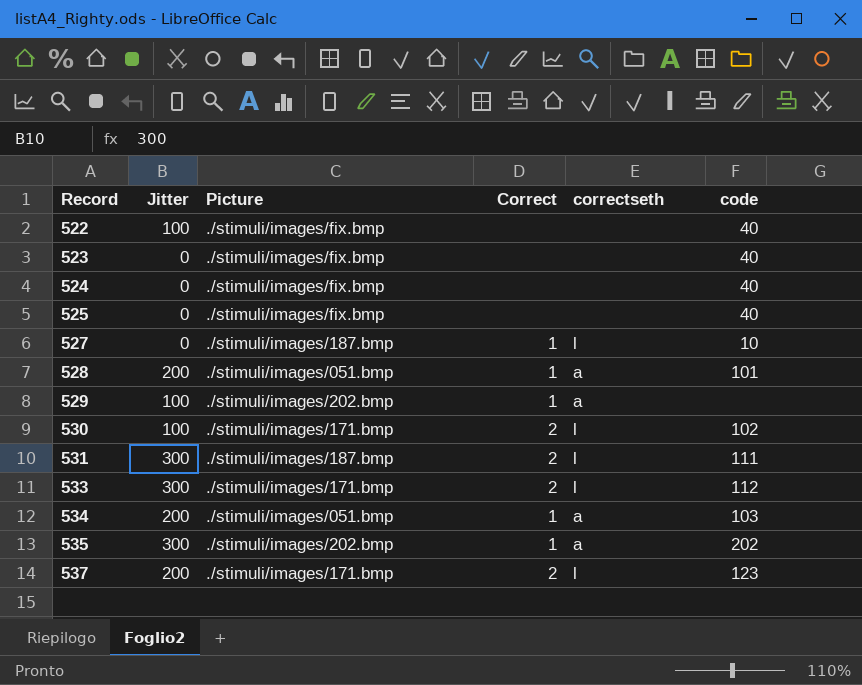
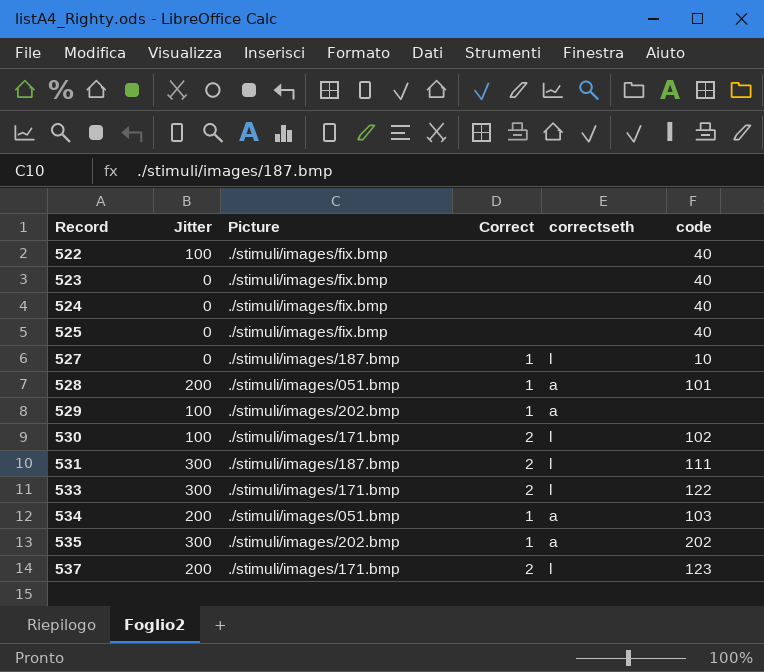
533 | code: 112 -> 122

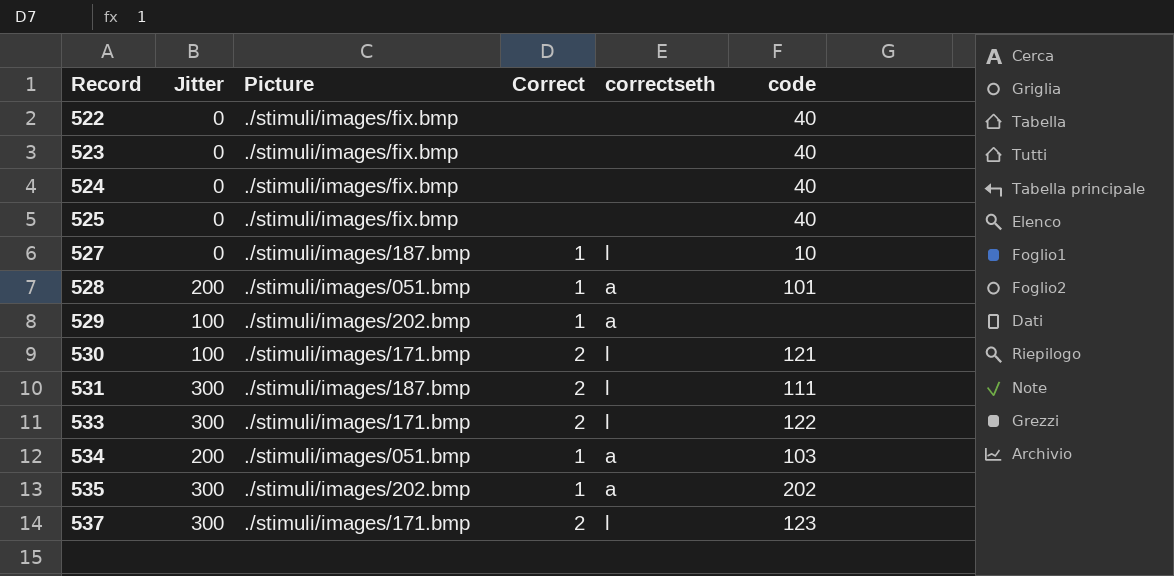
522 | Jitter: 100 -> 0
530 | code: 102 -> 121
537 | Jitter: 200 -> 300

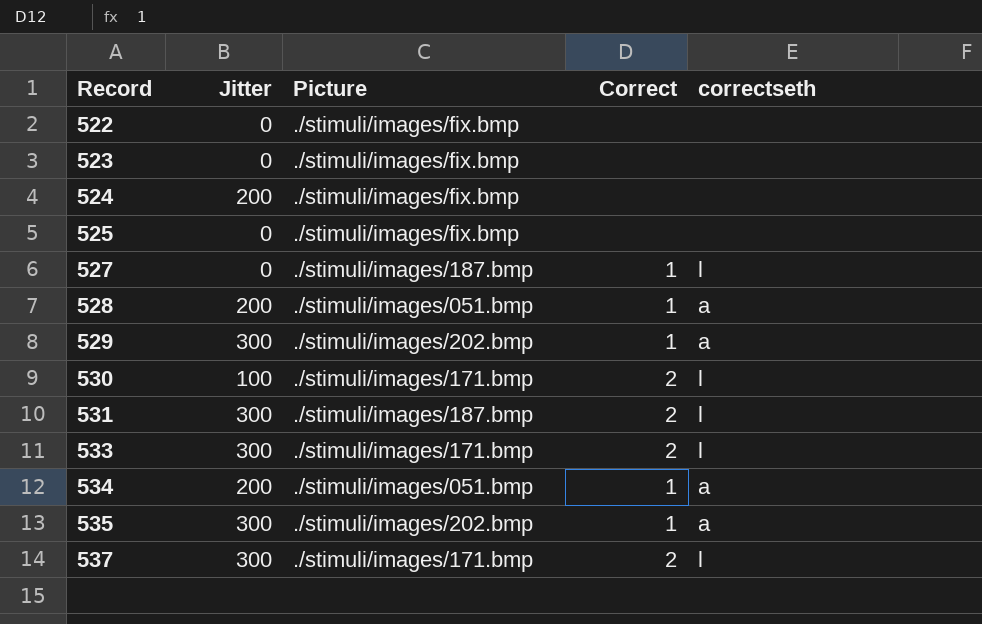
column code | position: 6 -> none
524 | Jitter: 0 -> 200
529 | Jitter: 100 -> 300

